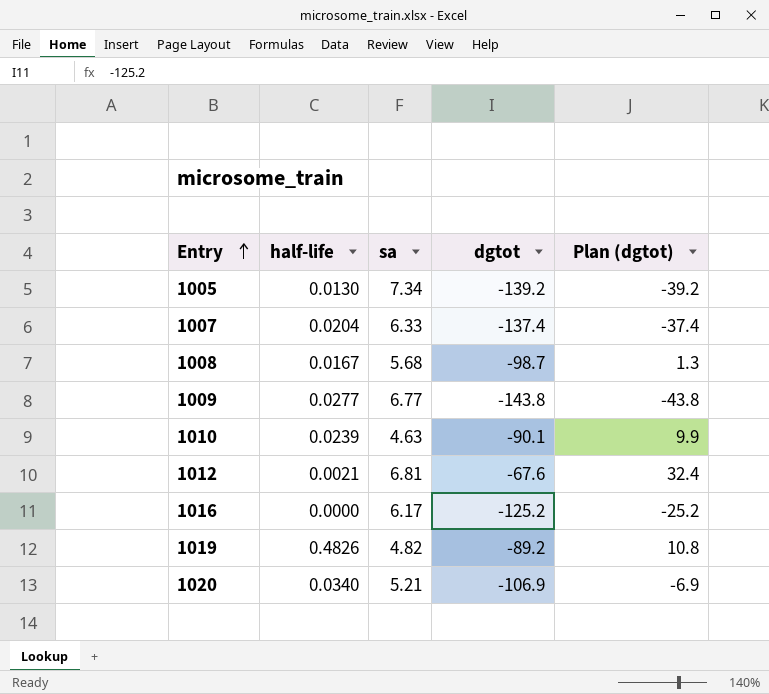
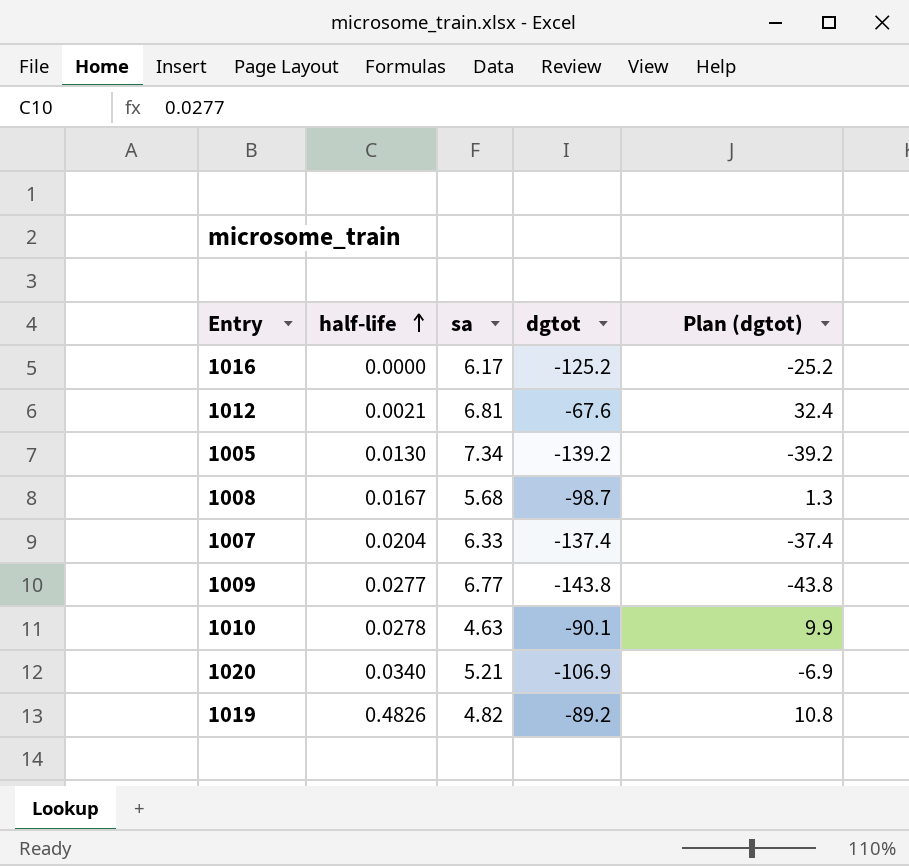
row order: Entry ascending -> half-life ascending
1010 | half-life: 0.0239 -> 0.0278

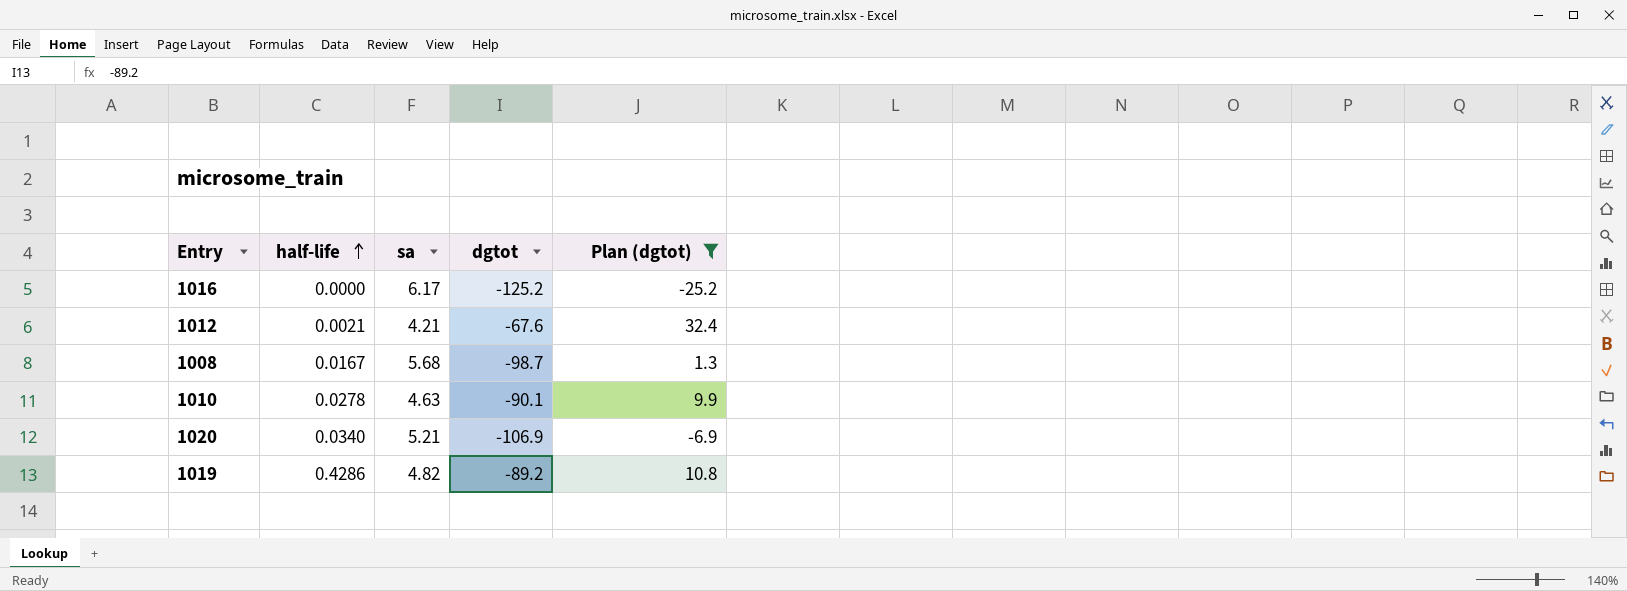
filter: none -> Plan (dgtot) >= -25.2
1012 | sa: 6.81 -> 4.21
1019 | half-life: 0.4826 -> 0.4286

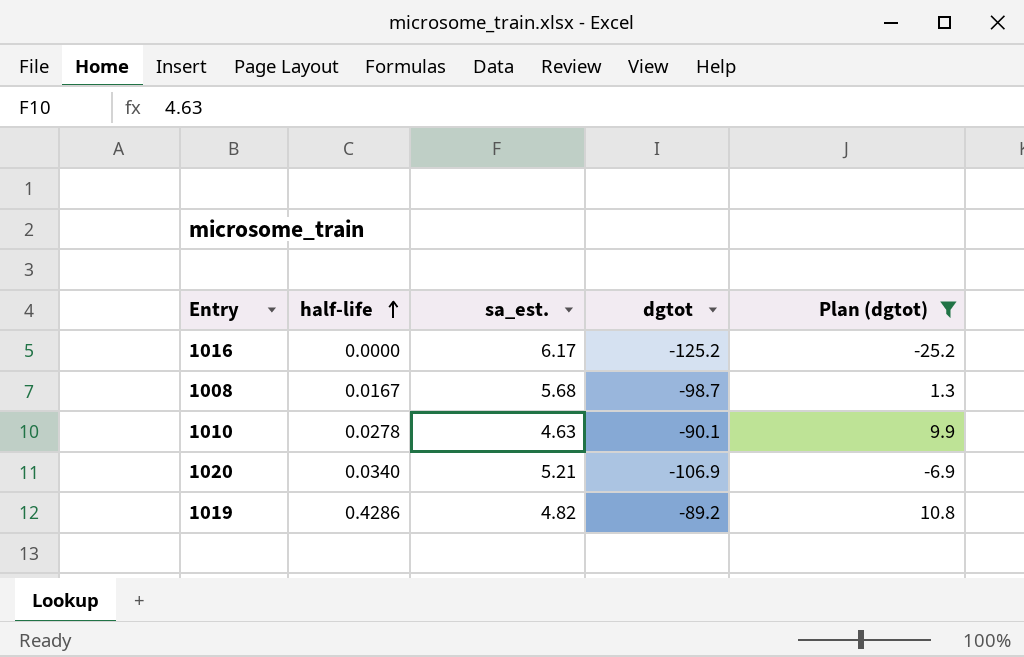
column name: sa -> sa_est.
row 1012: 0.0021 | 4.21 | -67.6 | 32.4 -> none

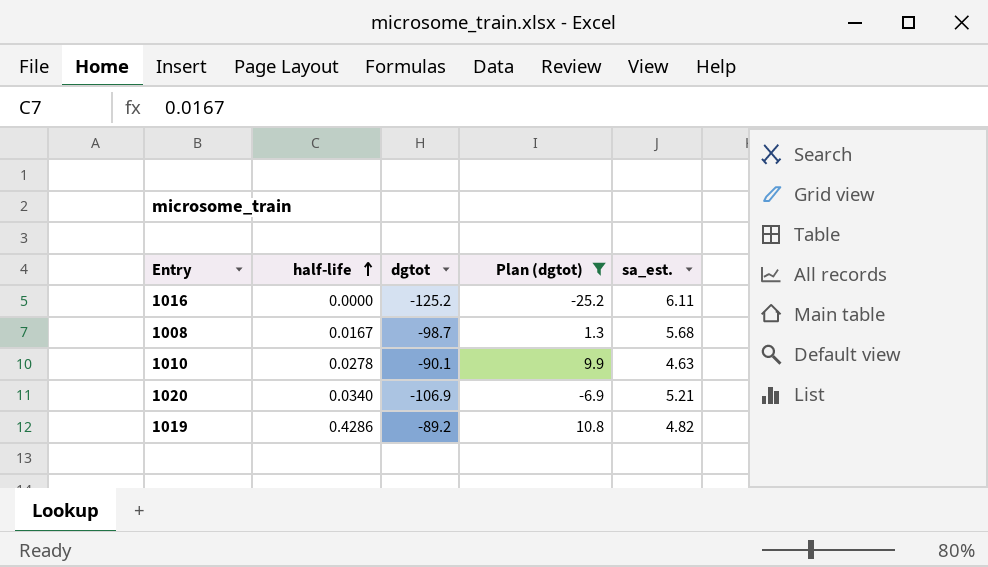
column sa_est. | position: 3 -> 5
1016 | sa_est.: 6.17 -> 6.11

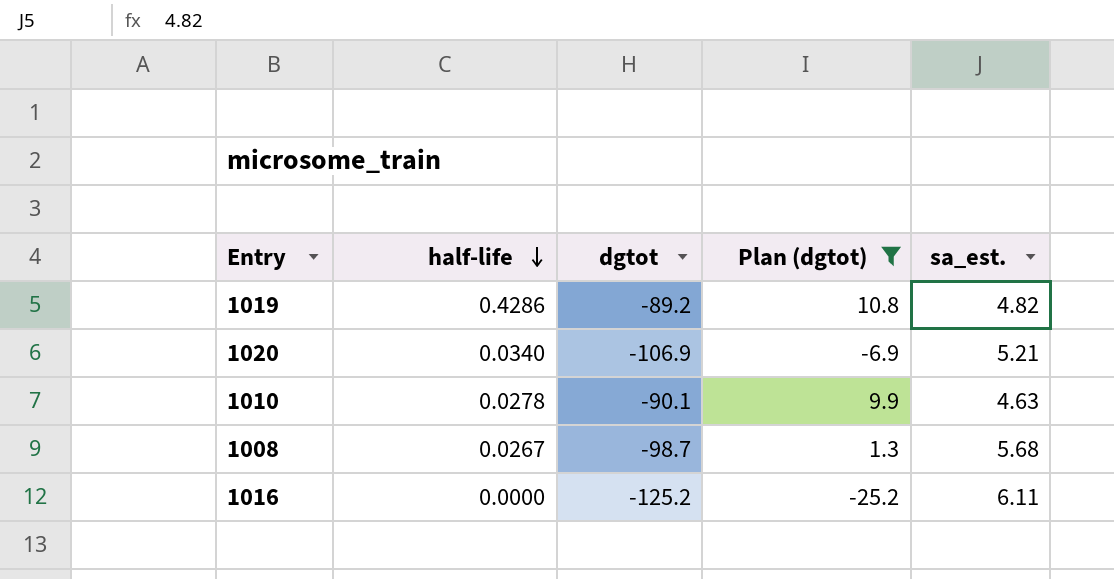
row order: half-life ascending -> half-life descending
1008 | half-life: 0.0167 -> 0.0267

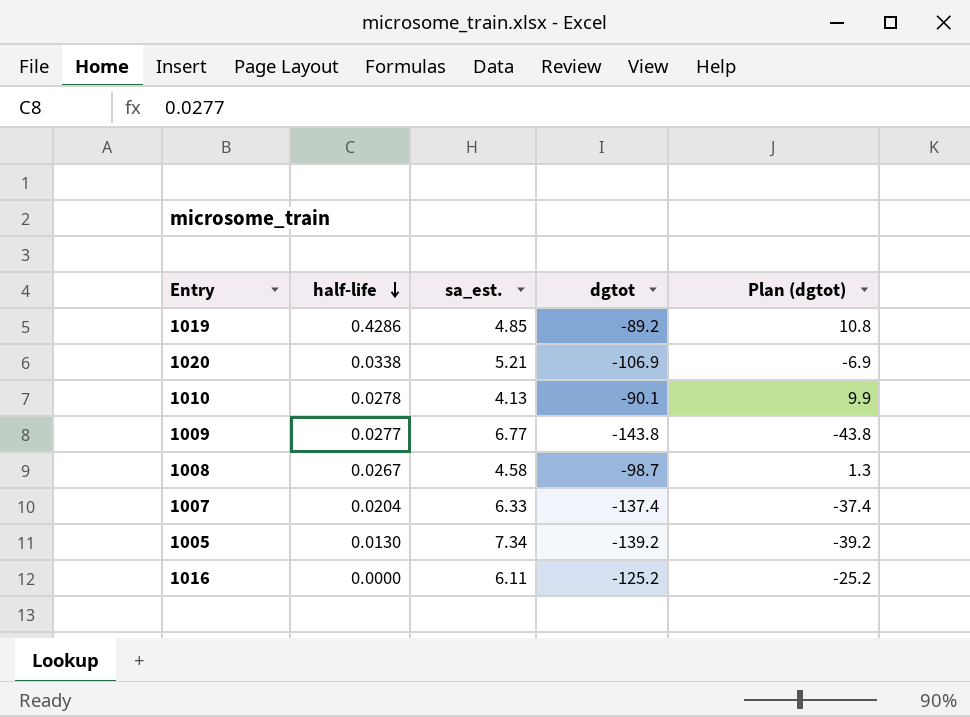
filter: Plan (dgtot) >= -25.2 -> none
column sa_est. | position: 5 -> 3
1019 | sa_est.: 4.82 -> 4.85
1020 | half-life: 0.0340 -> 0.0338
1010 | sa_est.: 4.63 -> 4.13
1008 | sa_est.: 5.68 -> 4.58

